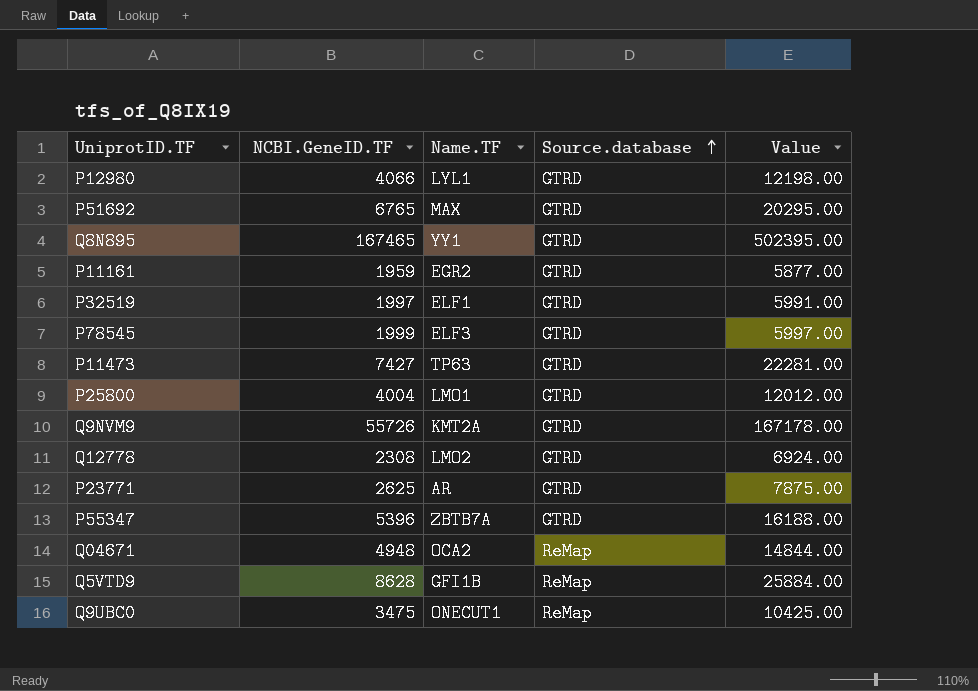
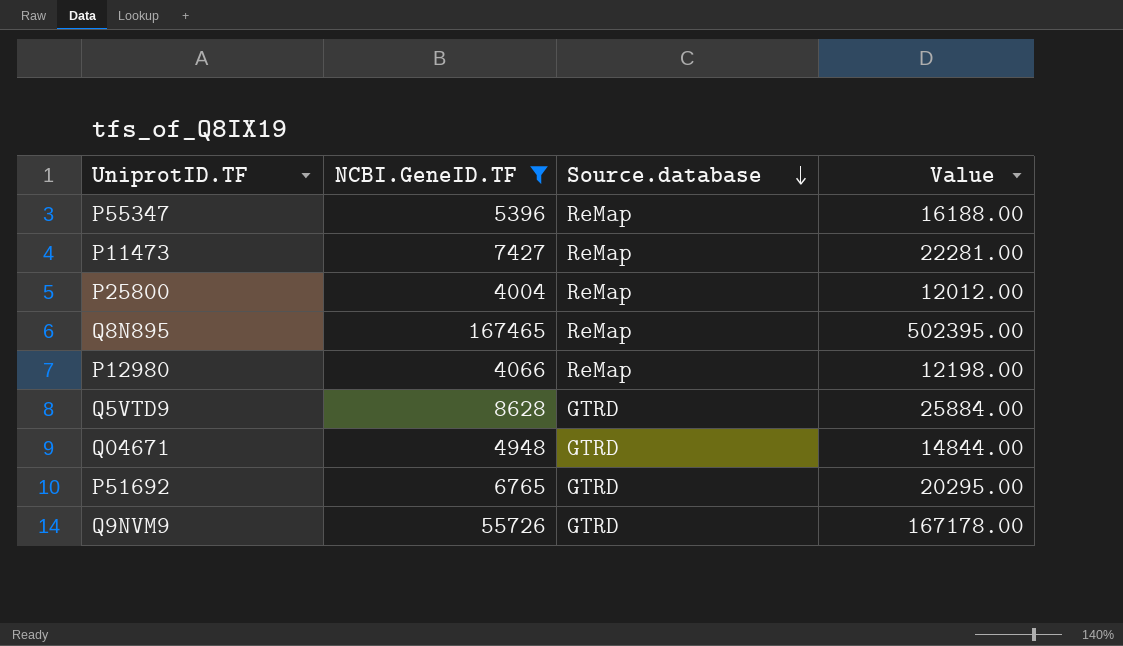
filter: none -> NCBI.GeneID.TF >= 4004
row order: Source.database ascending -> Source.database descending
column Name.TF | position: 3 -> none
P55347 | Source.database: GTRD -> ReMap
P11473 | Source.database: GTRD -> ReMap
P25800 | Source.database: GTRD -> ReMap
Q8N895 | Source.database: GTRD -> ReMap
P12980 | Source.database: GTRD -> ReMap
Q5VTD9 | Source.database: ReMap -> GTRD
Q04671 | Source.database: ReMap -> GTRD

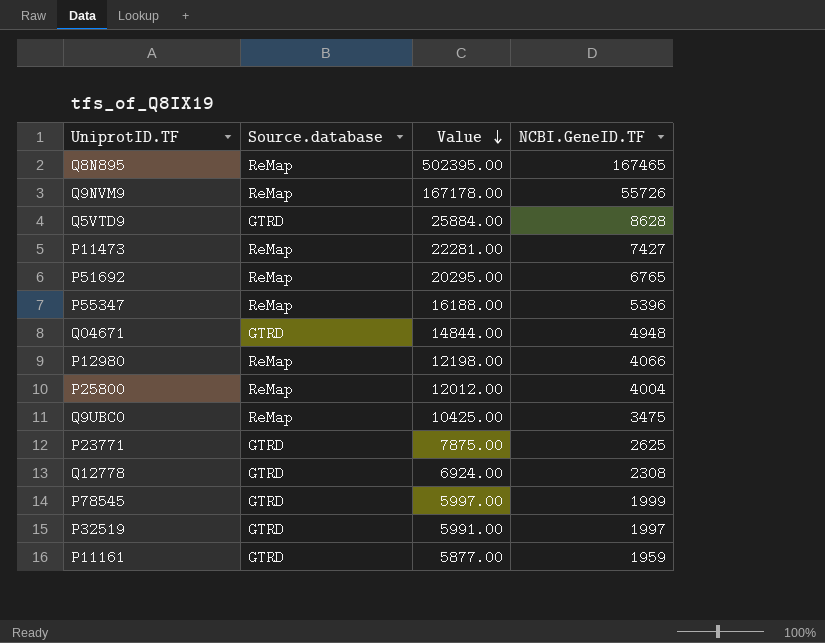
filter: NCBI.GeneID.TF >= 4004 -> none
row order: Source.database descending -> Value descending
column NCBI.GeneID.TF | position: 2 -> 4
Q9NVM9 | Source.database: GTRD -> ReMap
P51692 | Source.database: GTRD -> ReMap

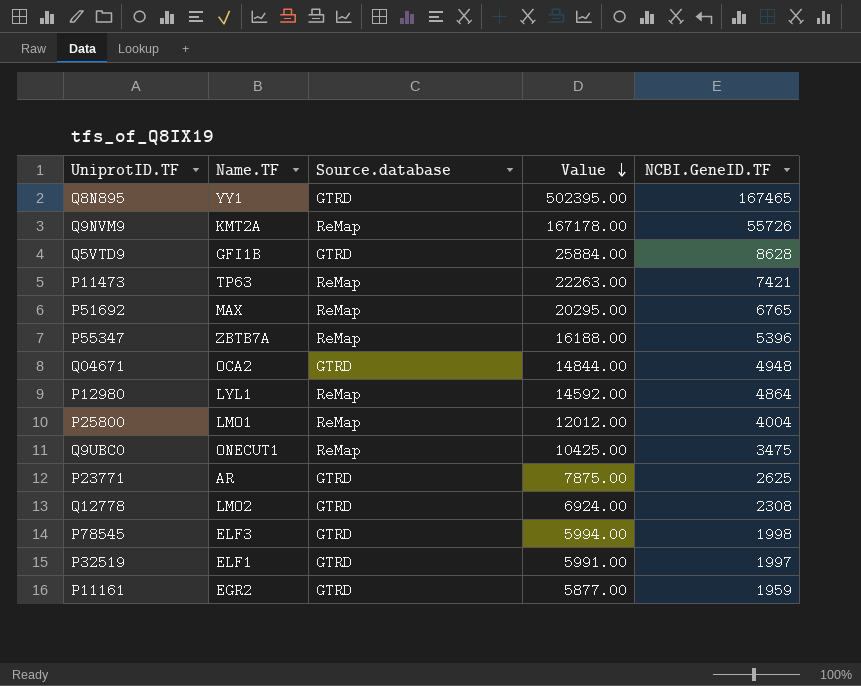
column Name.TF | position: none -> 2
Q8N895 | Source.database: ReMap -> GTRD
P11473 | Value: 22281.00 -> 22263.00
P11473 | NCBI.GeneID.TF: 7427 -> 7421
P12980 | Value: 12198.00 -> 14592.00
P12980 | NCBI.GeneID.TF: 4066 -> 4864
P78545 | Value: 5997.00 -> 5994.00
P78545 | NCBI.GeneID.TF: 1999 -> 1998

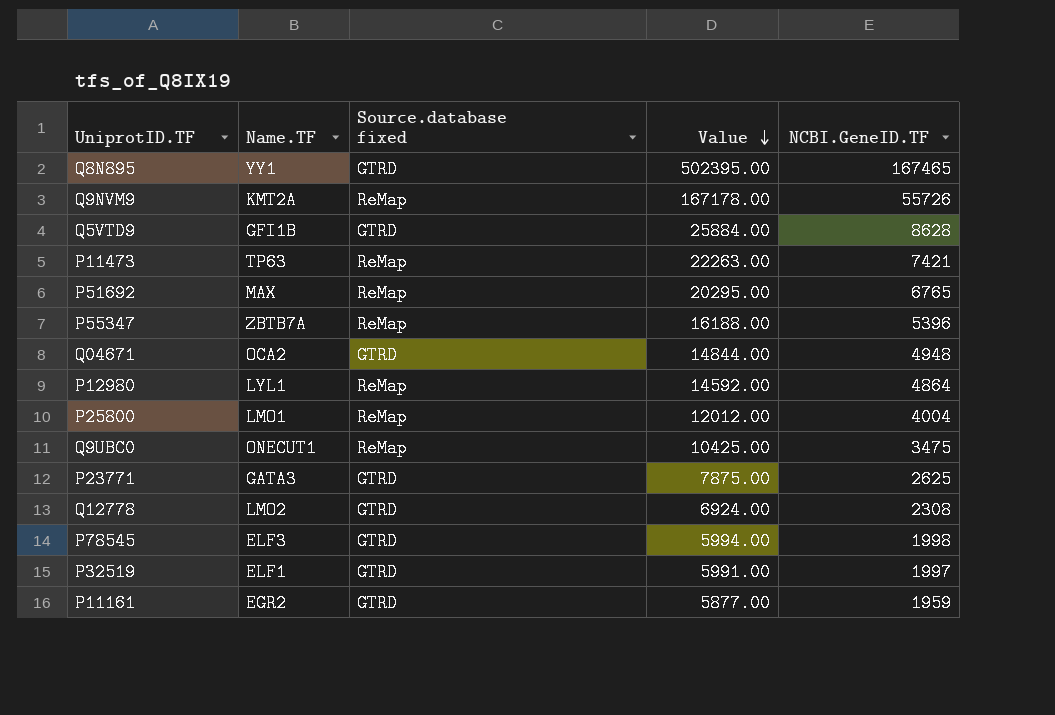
column name: Source.database -> Source.database fixed
P23771 | Name.TF: AR -> GATA3

